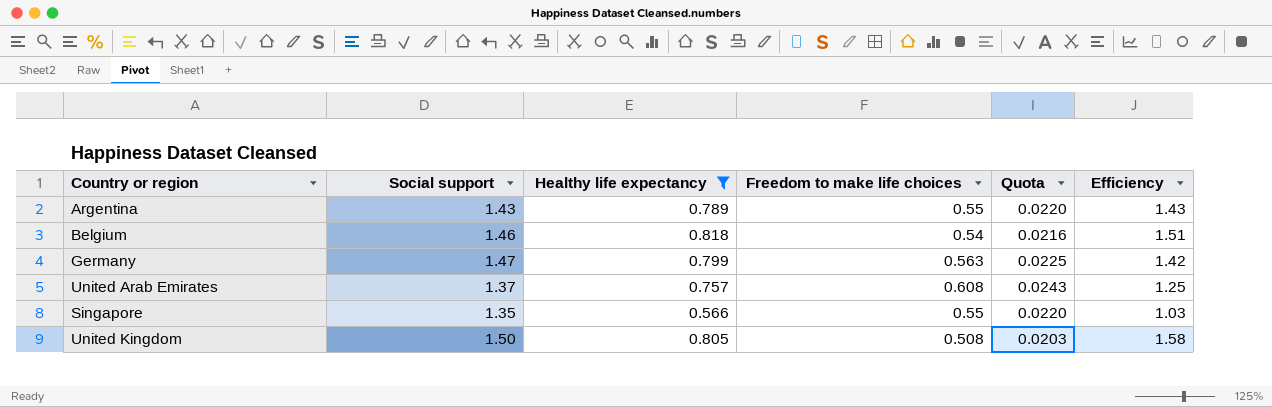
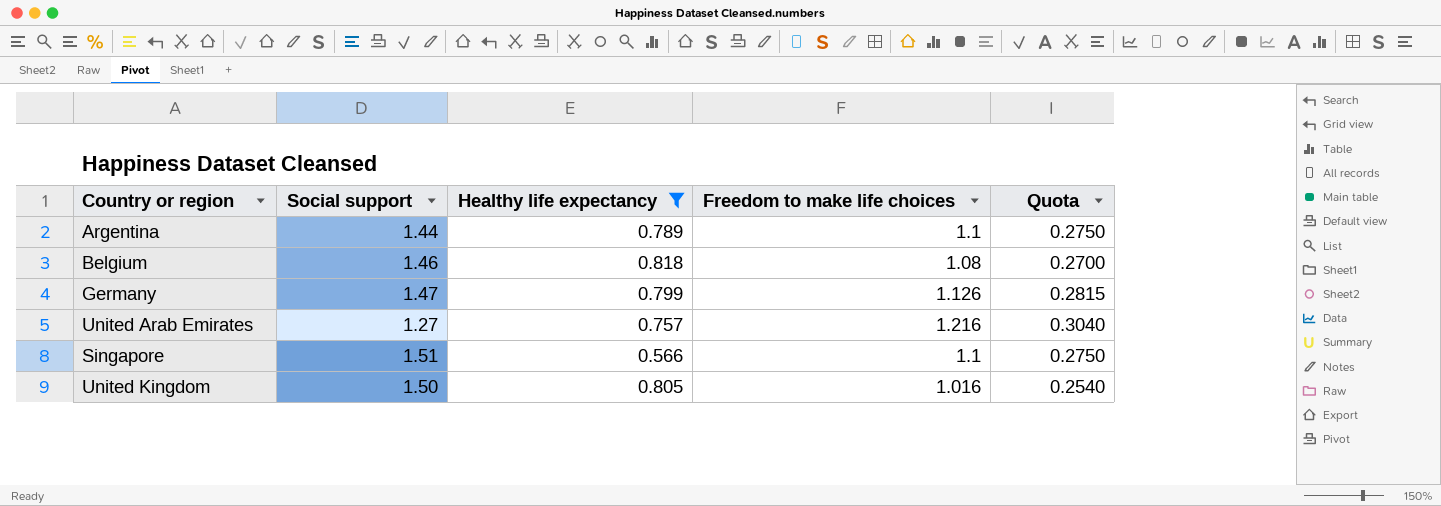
column Efficiency | formula: [Healthy life expectancy] / [Freedom to make life choices] -> none
column Quota | formula: [Freedom to make life choices] * 0.04 -> [Freedom to make life choices] * 0.25
Argentina | Social support: 1.43 -> 1.44
Argentina | Freedom to make life choices: 0.55 -> 1.1
Belgium | Freedom to make life choices: 0.54 -> 1.08
Germany | Freedom to make life choices: 0.563 -> 1.126
United Arab Emirates | Social support: 1.37 -> 1.27
United Arab Emirates | Freedom to make life choices: 0.608 -> 1.216
Singapore | Social support: 1.35 -> 1.51
Singapore | Freedom to make life choices: 0.55 -> 1.1
United Kingdom | Freedom to make life choices: 0.508 -> 1.016

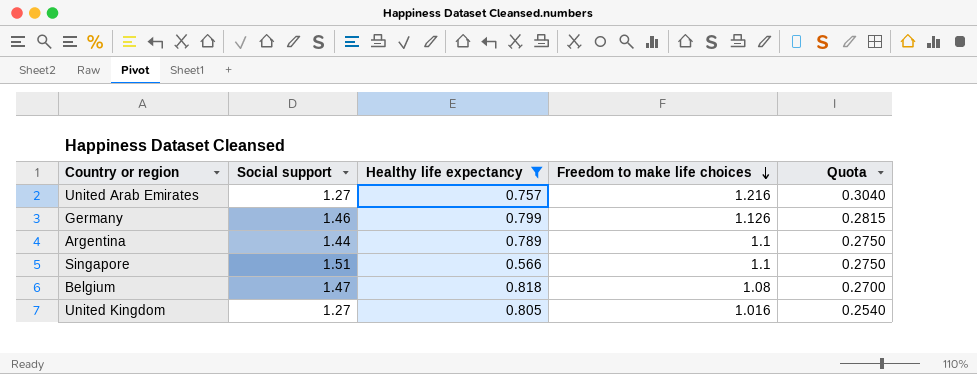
row order: none -> Freedom to make life choices descending
Germany | Social support: 1.47 -> 1.46
Belgium | Social support: 1.46 -> 1.47
United Kingdom | Social support: 1.50 -> 1.27

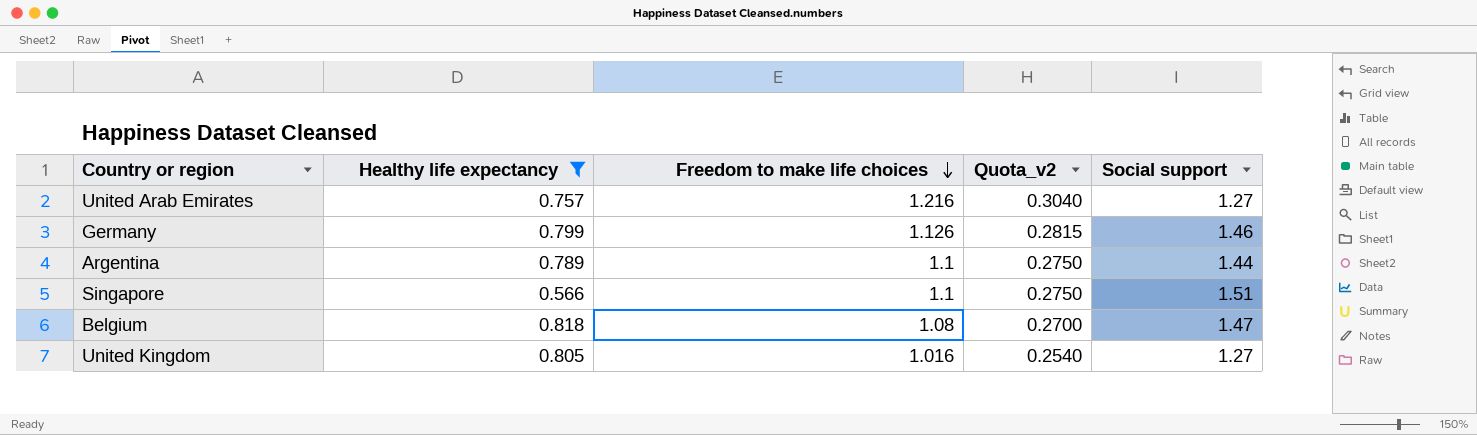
column name: Quota -> Quota_v2
column Social support | position: 2 -> 5

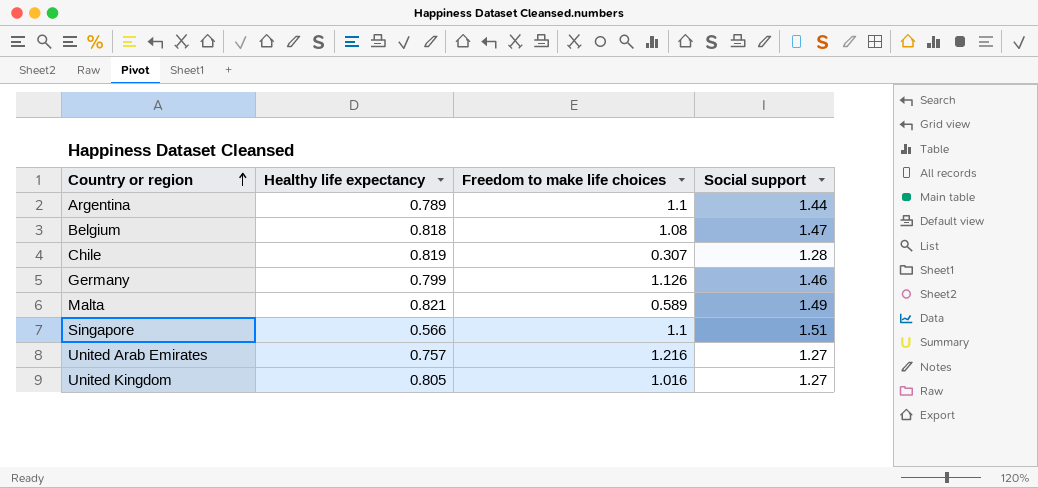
filter: Healthy life expectancy <= 0.818 -> none
row order: Freedom to make life choices descending -> Country or region ascending
column Quota_v2 | formula: [Freedom to make life choices] * 0.25 -> none

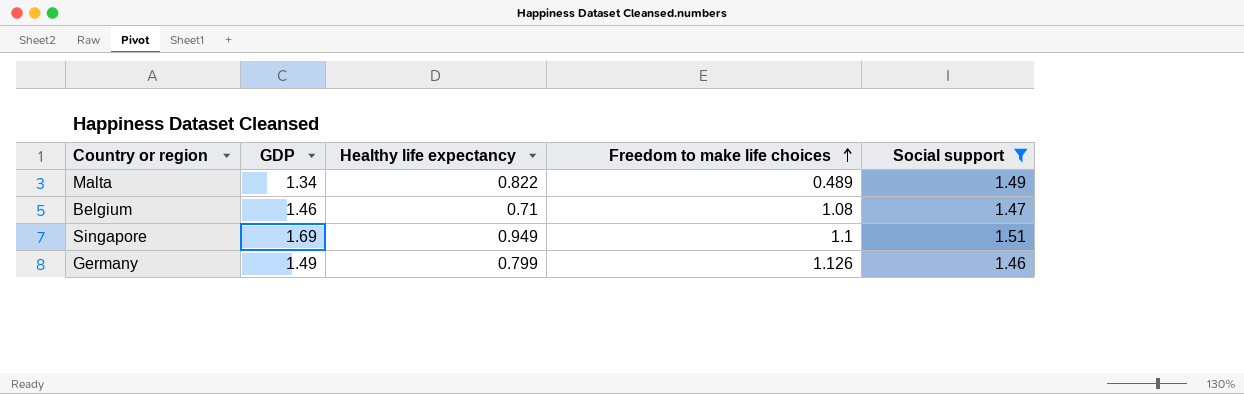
filter: none -> Social support >= 1.46
row order: Country or region ascending -> Freedom to make life choices ascending
column GDP | position: none -> 2
Malta | Healthy life expectancy: 0.821 -> 0.822
Malta | Freedom to make life choices: 0.589 -> 0.489
Belgium | Healthy life expectancy: 0.818 -> 0.71
Singapore | Healthy life expectancy: 0.566 -> 0.949

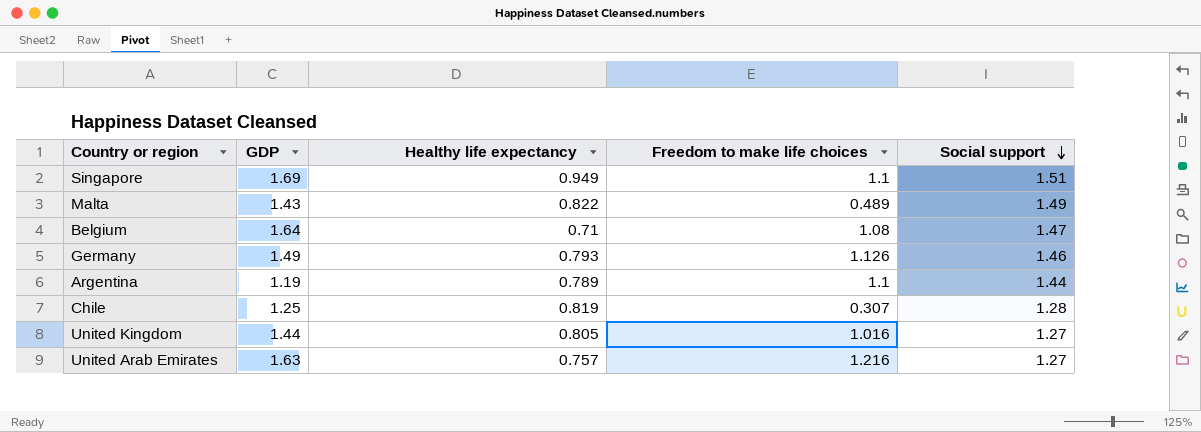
filter: Social support >= 1.46 -> none
row order: Freedom to make life choices ascending -> Social support descending
Malta | GDP: 1.34 -> 1.43
Belgium | GDP: 1.46 -> 1.64
Germany | Healthy life expectancy: 0.799 -> 0.793

